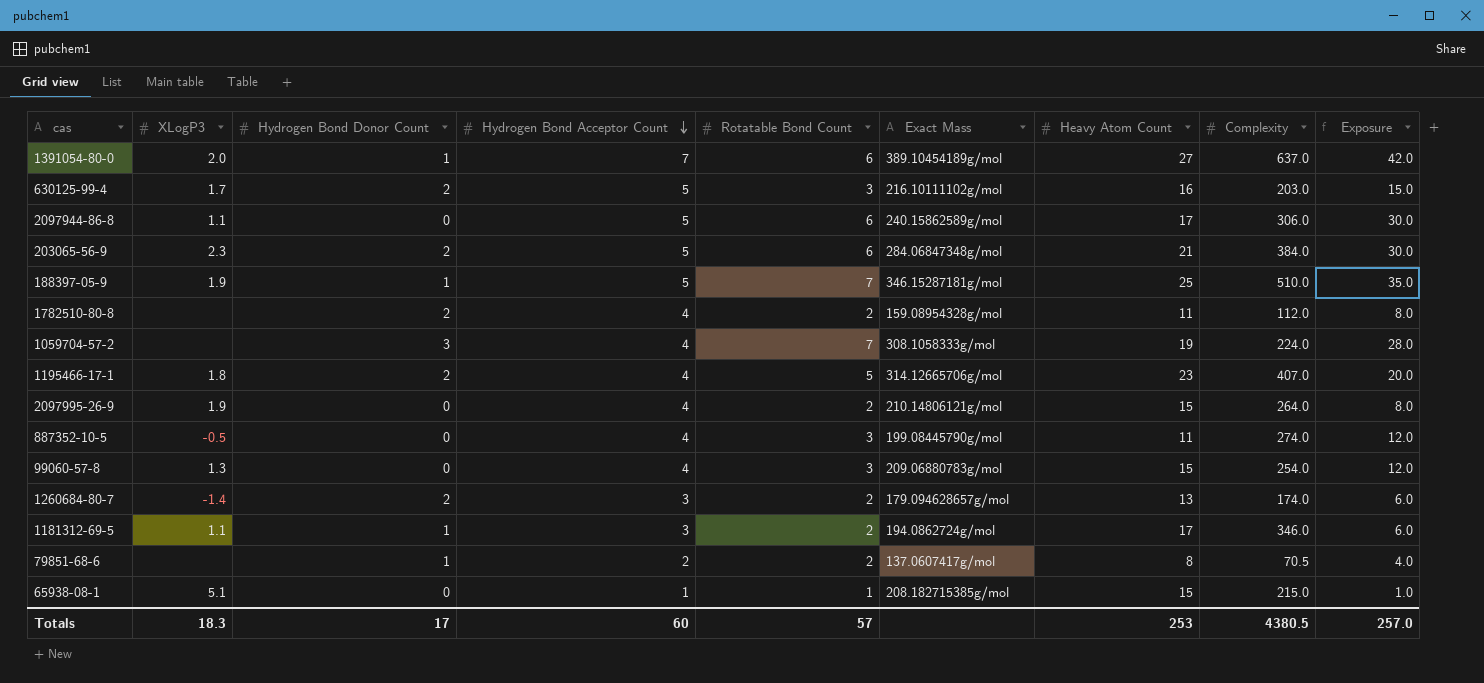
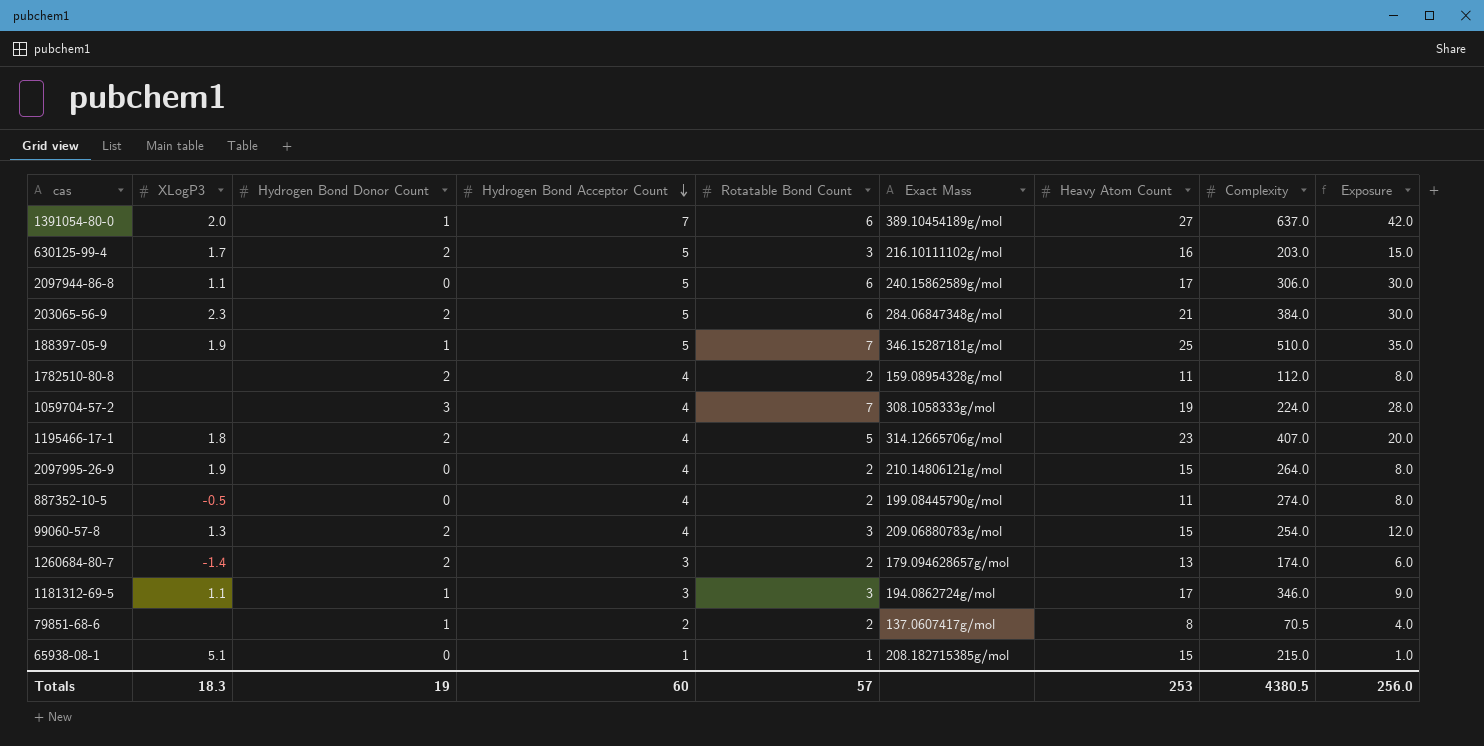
887352-10-5 | Rotatable Bond Count: 3 -> 2
887352-10-5 | Exposure: 12.0 -> 8.0
99060-57-8 | Hydrogen Bond Donor Count: 0 -> 2
1181312-69-5 | Rotatable Bond Count: 2 -> 3
1181312-69-5 | Exposure: 6.0 -> 9.0
Totals | Hydrogen Bond Donor Count: 17 -> 19
Totals | Exposure: 257.0 -> 256.0

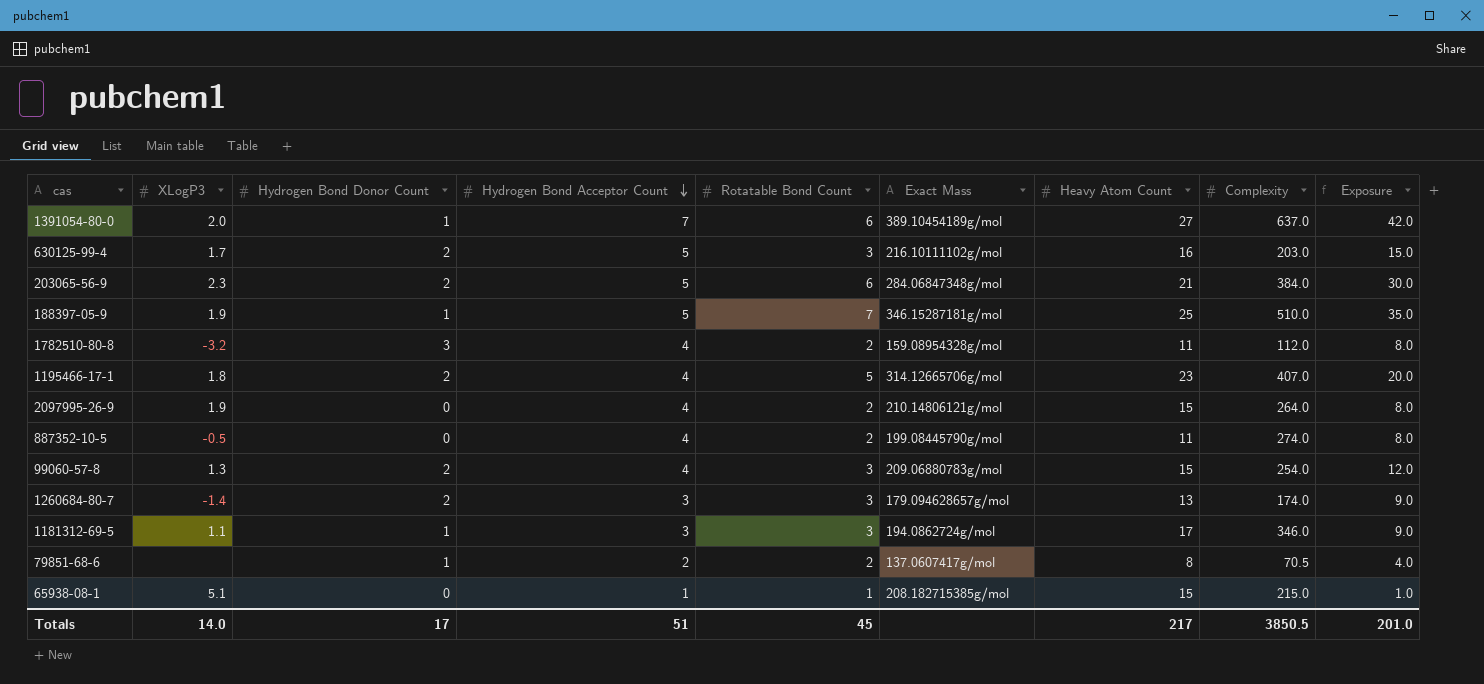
row 2097944-86-8: 1.1 | 0 | 5 | 6 | 240.15862589g/mol | 17 | 306.0 | 30.0 -> none
row 1059704-57-2: none | 3 | 4 | 7 | 308.1058333g/mol | 19 | 224.0 | 28.0 -> none
1782510-80-8 | XLogP3: none -> -3.2
1782510-80-8 | Hydrogen Bond Donor Count: 2 -> 3
1260684-80-7 | Rotatable Bond Count: 2 -> 3
1260684-80-7 | Exposure: 6.0 -> 9.0
Totals | XLogP3: 18.3 -> 14.0
Totals | Hydrogen Bond Donor Count: 19 -> 17
Totals | Hydrogen Bond Acceptor Count: 60 -> 51
Totals | Rotatable Bond Count: 57 -> 45
Totals | Heavy Atom Count: 253 -> 217
Totals | Complexity: 4380.5 -> 3850.5
Totals | Exposure: 256.0 -> 201.0

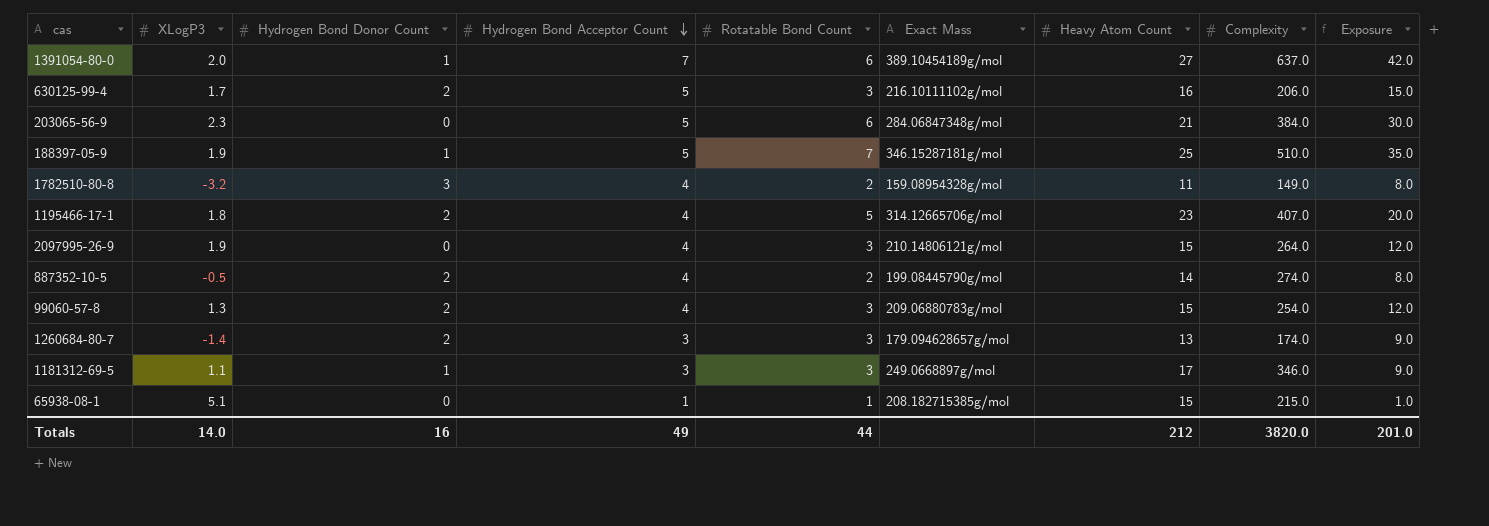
row 79851-68-6: none | 1 | 2 | 2 | 137.0607417g/mol | 8 | 70.5 | 4.0 -> none
630125-99-4 | Complexity: 203.0 -> 206.0
203065-56-9 | Hydrogen Bond Donor Count: 2 -> 0
1782510-80-8 | Complexity: 112.0 -> 149.0
2097995-26-9 | Rotatable Bond Count: 2 -> 3
2097995-26-9 | Exposure: 8.0 -> 12.0
887352-10-5 | Hydrogen Bond Donor Count: 0 -> 2
887352-10-5 | Heavy Atom Count: 11 -> 14
1181312-69-5 | Exact Mass: 194.0862724g/mol -> 249.0668897g/mol
Totals | Hydrogen Bond Donor Count: 17 -> 16
Totals | Hydrogen Bond Acceptor Count: 51 -> 49
Totals | Rotatable Bond Count: 45 -> 44
Totals | Heavy Atom Count: 217 -> 212
Totals | Complexity: 3850.5 -> 3820.0

